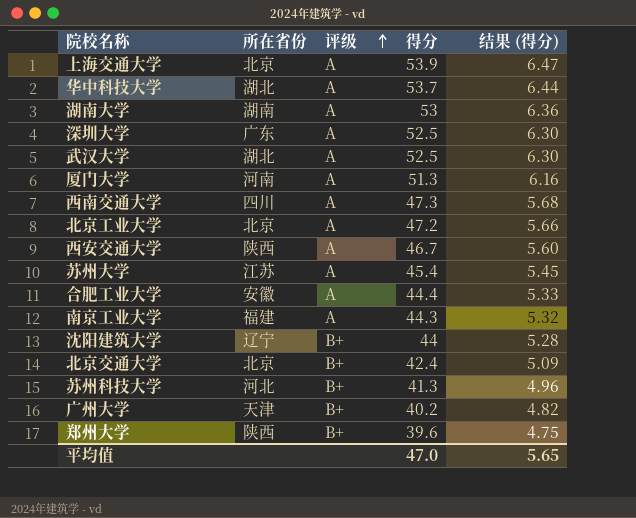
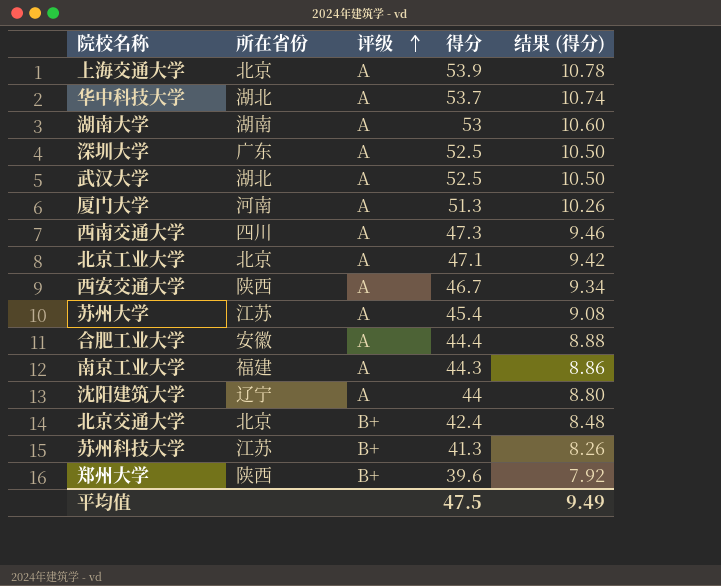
column 结果 (得分) | formula: [得分] * 0.12 -> [得分] * 0.2
row 广州大学: 天津 | B+ | 40.2 | 4.82 -> none
北京工业大学 | 得分: 47.2 -> 47.1
沈阳建筑大学 | 评级: B+ -> A
苏州科技大学 | 所在省份: 河北 -> 江苏
平均值 | 得分: 47.0 -> 47.5
平均值 | 结果 (得分): 5.65 -> 9.49

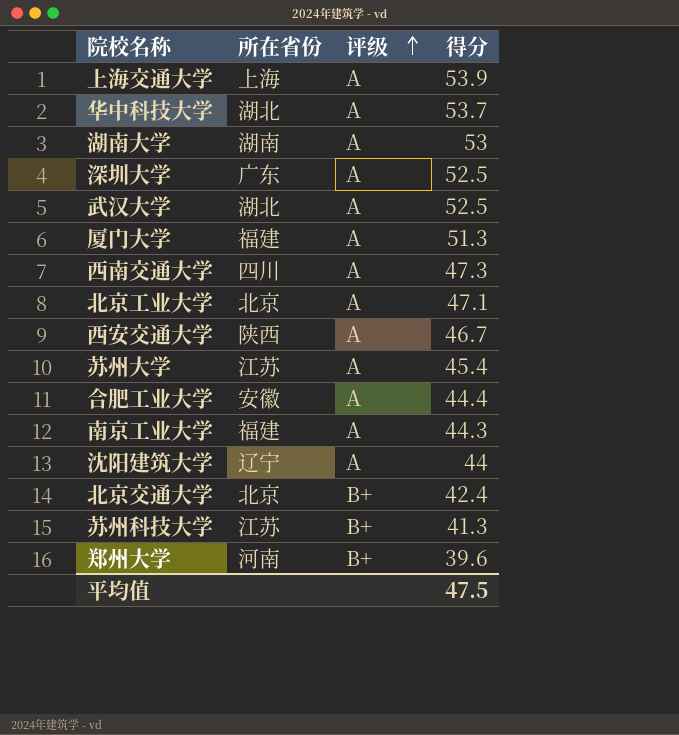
column 结果 (得分) | formula: [得分] * 0.2 -> none
上海交通大学 | 所在省份: 北京 -> 上海
厦门大学 | 所在省份: 河南 -> 福建
郑州大学 | 所在省份: 陕西 -> 河南

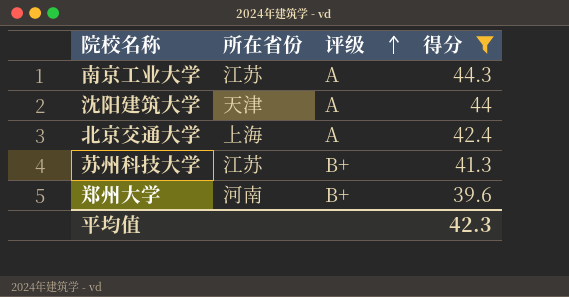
filter: none -> 得分 <= 44.3
南京工业大学 | 所在省份: 福建 -> 江苏
沈阳建筑大学 | 所在省份: 辽宁 -> 天津
北京交通大学 | 所在省份: 北京 -> 上海
北京交通大学 | 评级: B+ -> A
平均值 | 得分: 47.5 -> 42.3

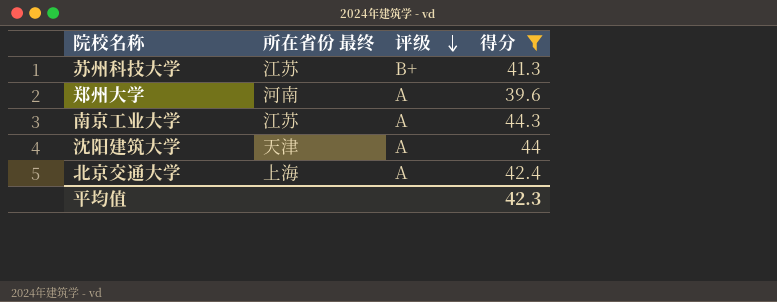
row order: 评级 ascending -> 评级 descending
column name: 所在省份 -> 所在省份 最终
郑州大学 | 评级: B+ -> A

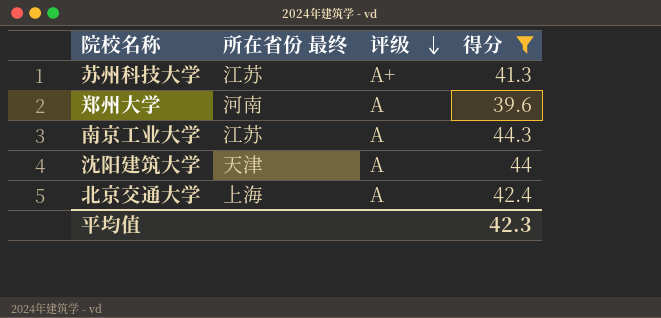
苏州科技大学 | 评级: B+ -> A+

